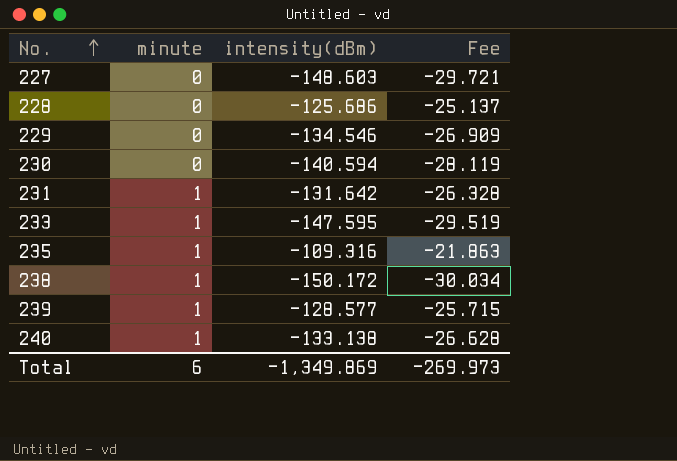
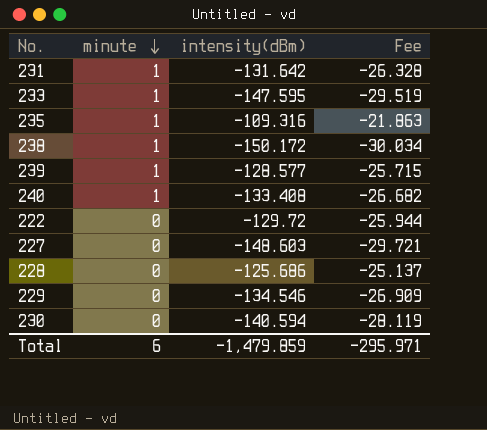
row order: No. ascending -> minute descending
240 | intensity(dBm): -133.138 -> -133.408
240 | Fee: -26.628 -> -26.682
row 222: none -> 0 | -129.72 | -25.944
Total | intensity(dBm): -1,349.869 -> -1,479.859
Total | Fee: -269.973 -> -295.971

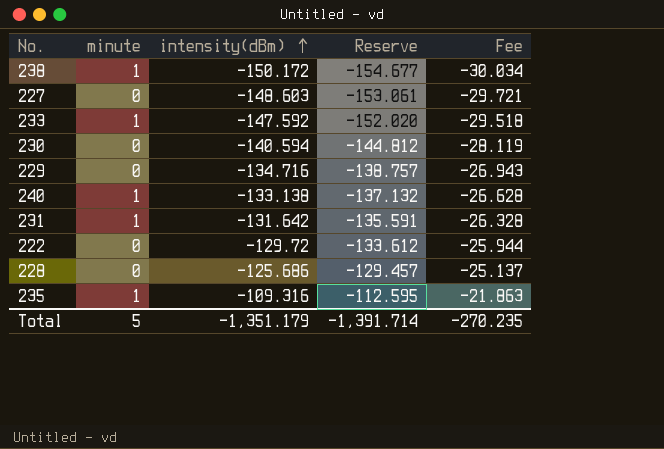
row order: minute descending -> intensity(dBm) ascending
column Reserve | formula: none -> [intensity(dBm)] * 1.03
row 239: 1 | -128.577 | -25.715 -> none
233 | intensity(dBm): -147.595 -> -147.592
233 | Fee: -29.519 -> -29.518
229 | intensity(dBm): -134.546 -> -134.716
229 | Fee: -26.909 -> -26.943
240 | intensity(dBm): -133.408 -> -133.138
240 | Fee: -26.682 -> -26.628
Total | minute: 6 -> 5
Total | intensity(dBm): -1,479.859 -> -1,351.179
Total | Fee: -295.971 -> -270.235

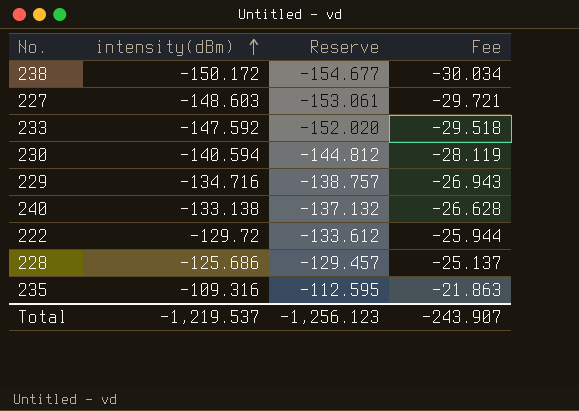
column minute | position: 2 -> none
row 231: 1 | -131.642 | -135.591 | -26.328 -> none
Total | intensity(dBm): -1,351.179 -> -1,219.537
Total | Reserve: -1,391.714 -> -1,256.123
Total | Fee: -270.235 -> -243.907

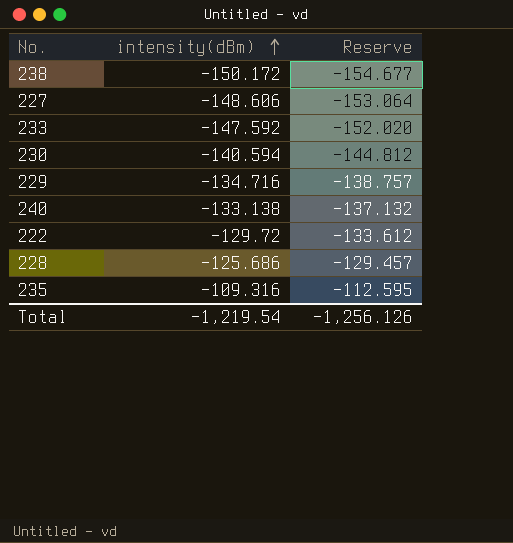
column Fee | formula: [intensity(dBm)] * 0.2 -> none
227 | intensity(dBm): -148.603 -> -148.606
227 | Reserve: -153.061 -> -153.064
Total | intensity(dBm): -1,219.537 -> -1,219.54
Total | Reserve: -1,256.123 -> -1,256.126

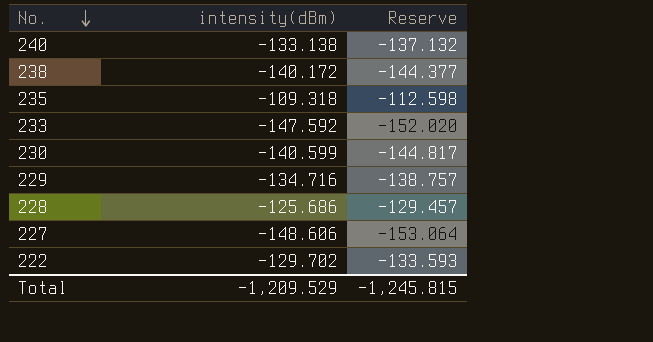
row order: intensity(dBm) ascending -> No. descending
238 | intensity(dBm): -150.172 -> -140.172
238 | Reserve: -154.677 -> -144.377
235 | intensity(dBm): -109.316 -> -109.318
235 | Reserve: -112.595 -> -112.598
230 | intensity(dBm): -140.594 -> -140.599
230 | Reserve: -144.812 -> -144.817
222 | intensity(dBm): -129.72 -> -129.702
222 | Reserve: -133.612 -> -133.593
Total | intensity(dBm): -1,219.54 -> -1,209.529
Total | Reserve: -1,256.126 -> -1,245.815

